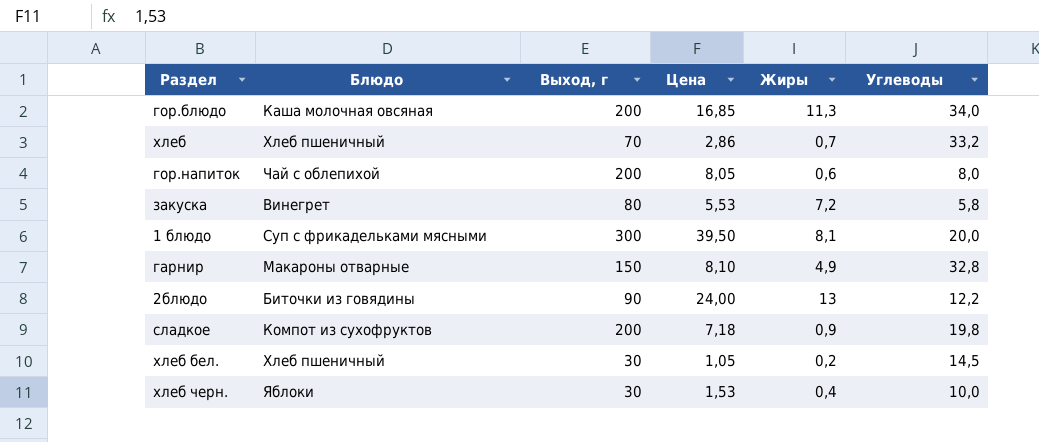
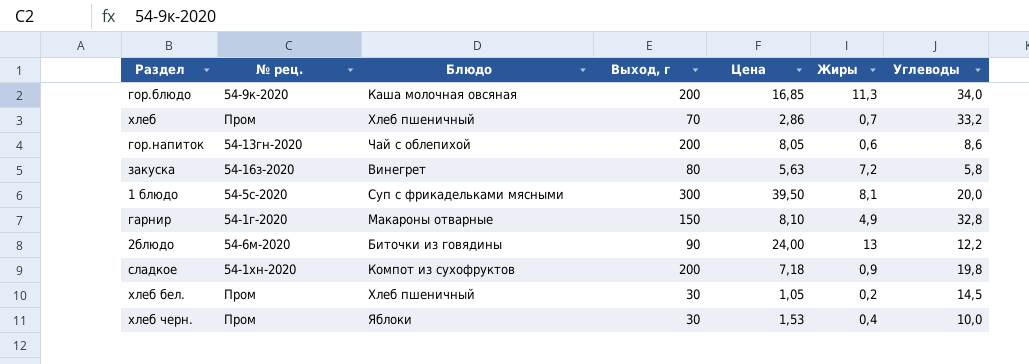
column № рец. | position: none -> 2
гор.напиток | Углеводы: 8,0 -> 8,6
закуска | Цена: 5,53 -> 5,63

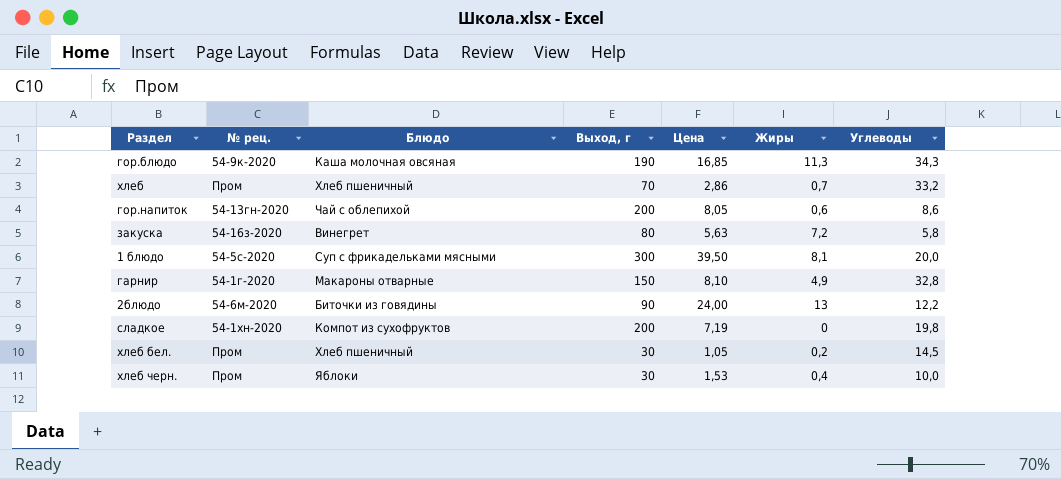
гор.блюдо | Выход, г: 200 -> 190
гор.блюдо | Углеводы: 34,0 -> 34,3
сладкое | Цена: 7,18 -> 7,19
сладкое | Жиры: 0,9 -> 0

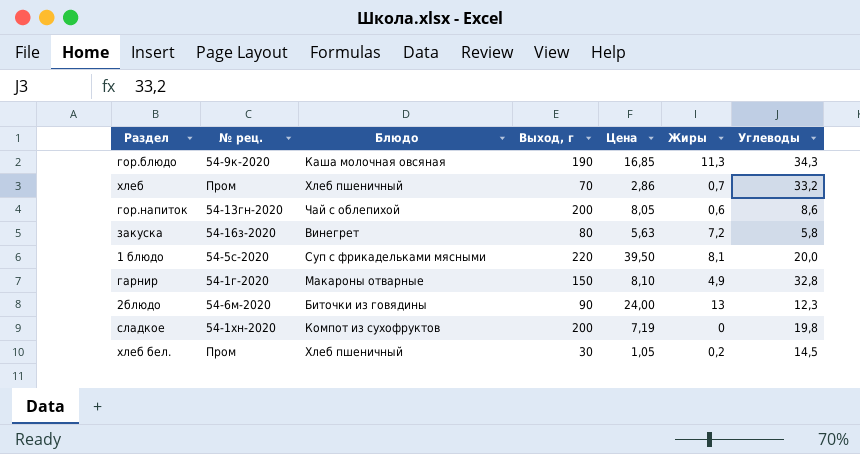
row хлеб черн.: Пром | Яблоки | 30 | 1,53 | 0,4 | 10,0 -> none
1 блюдо | Выход, г: 300 -> 220
2блюдо | Углеводы: 12,2 -> 12,3

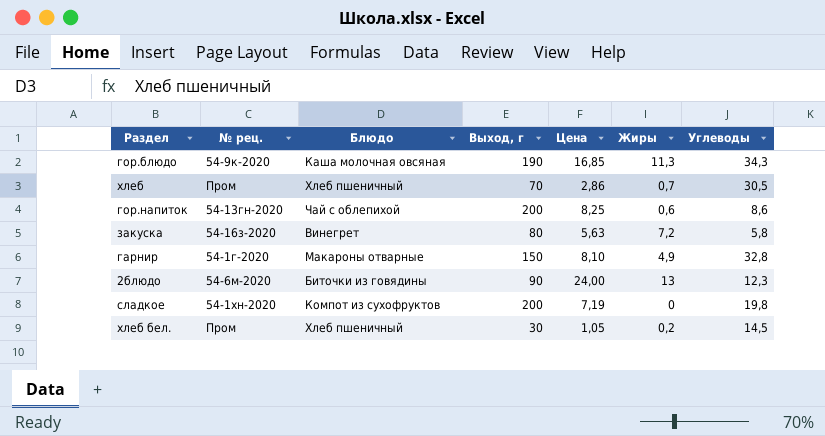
row 1 блюдо: 54-5с-2020 | Суп с фрикадельками мясными | 220 | 39,50 | 8,1 | 20,0 -> none
хлеб | Углеводы: 33,2 -> 30,5
гор.напиток | Цена: 8,05 -> 8,25

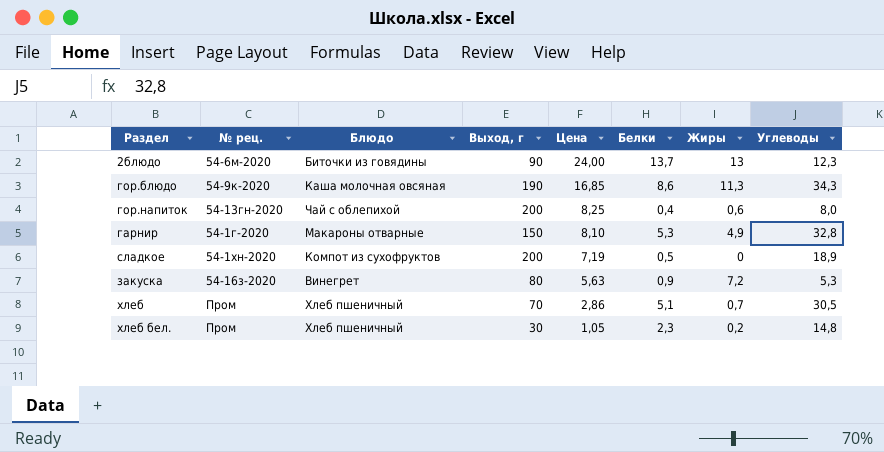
row order: none -> Цена descending
column Белки | position: none -> 6
гор.напиток | Углеводы: 8,6 -> 8,0
сладкое | Углеводы: 19,8 -> 18,9
закуска | Углеводы: 5,8 -> 5,3
хлеб бел. | Углеводы: 14,5 -> 14,8

